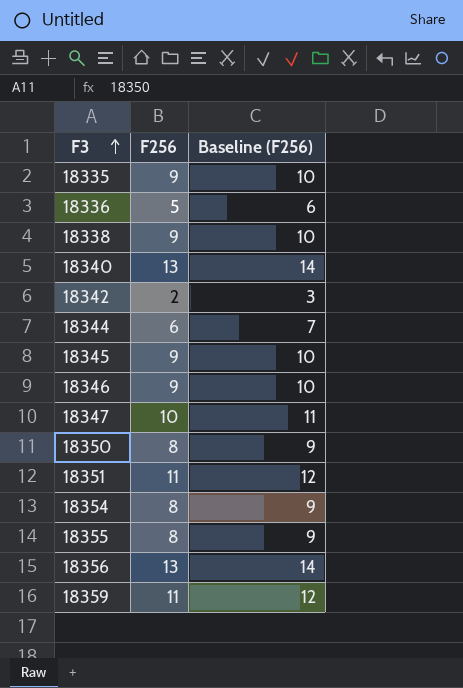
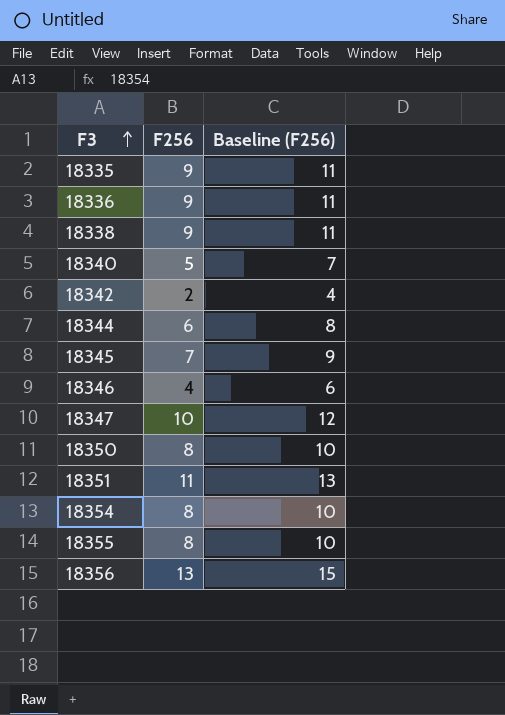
column Baseline (F256) | formula: [F256] + 1 -> [F256] + 2
row 18359: 11 | 12 -> none
18336 | F256: 5 -> 9
18340 | F256: 13 -> 5
18345 | F256: 9 -> 7
18346 | F256: 9 -> 4

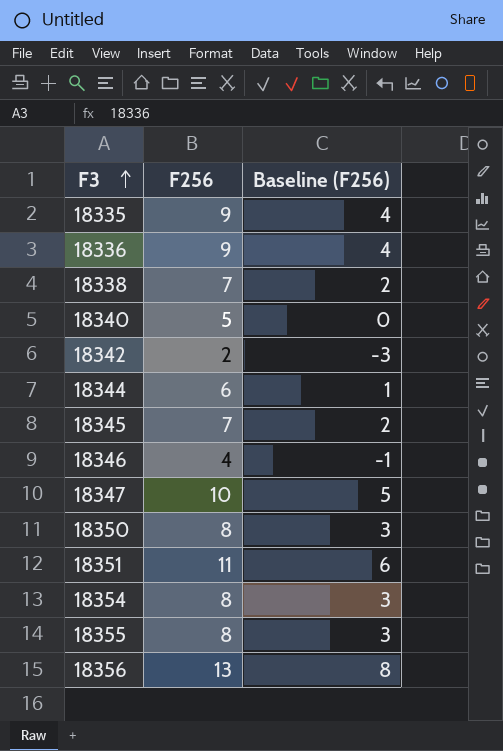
column Baseline (F256) | formula: [F256] + 2 -> [F256] - 5
18338 | F256: 9 -> 7

